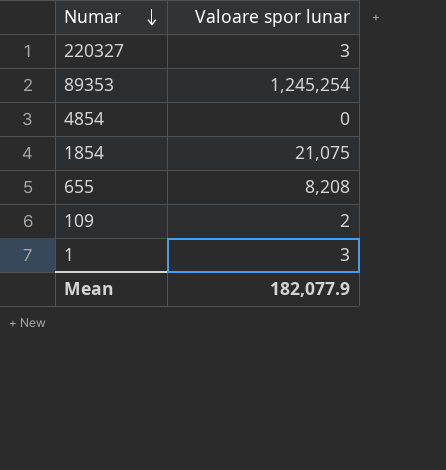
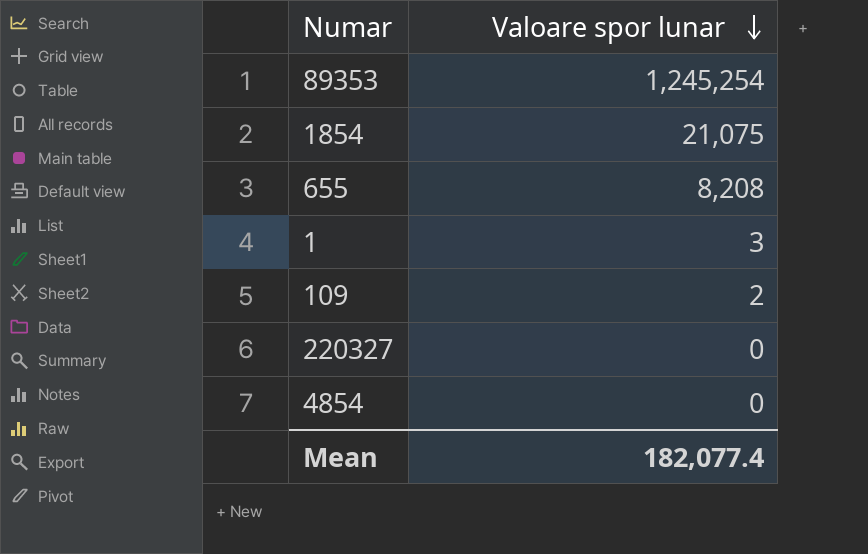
row order: Numar descending -> Valoare spor lunar descending
220327 | Valoare spor lunar: 3 -> 0
Mean | Valoare spor lunar: 182,077.9 -> 182,077.4

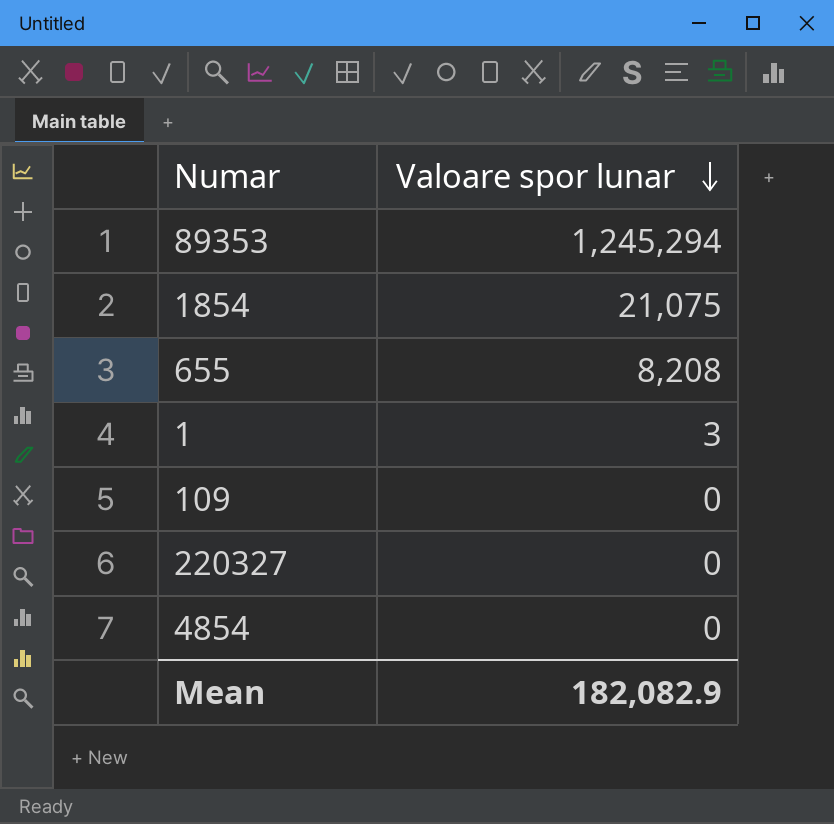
89353 | Valoare spor lunar: 1,245,254 -> 1,245,294
109 | Valoare spor lunar: 2 -> 0
Mean | Valoare spor lunar: 182,077.4 -> 182,082.9

